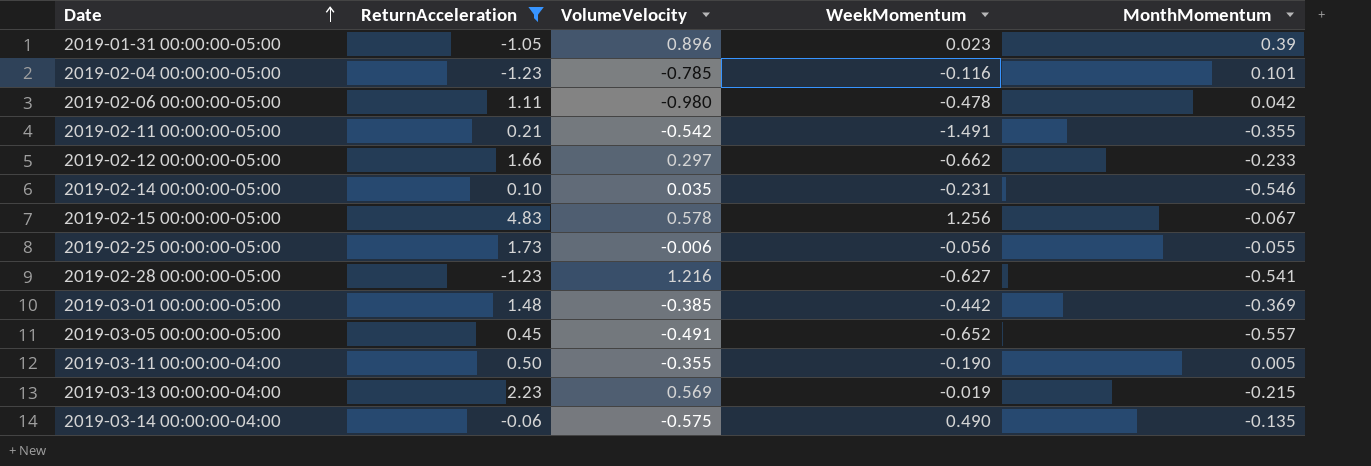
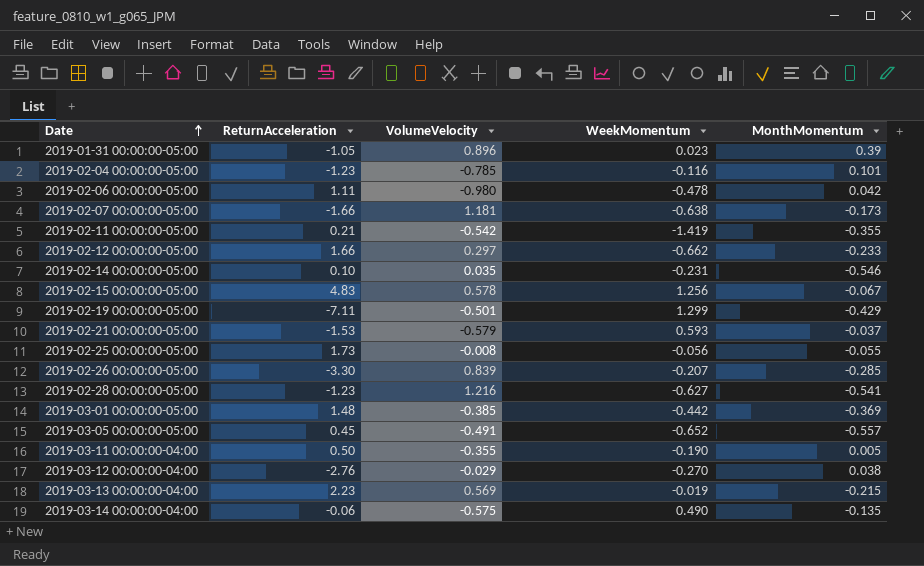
filter: ReturnAcceleration >= -1.23 -> none
2019-02-11 00:00:00-05:00 | WeekMomentum: -1.491 -> -1.419
2019-02-25 00:00:00-05:00 | VolumeVelocity: -0.006 -> -0.008

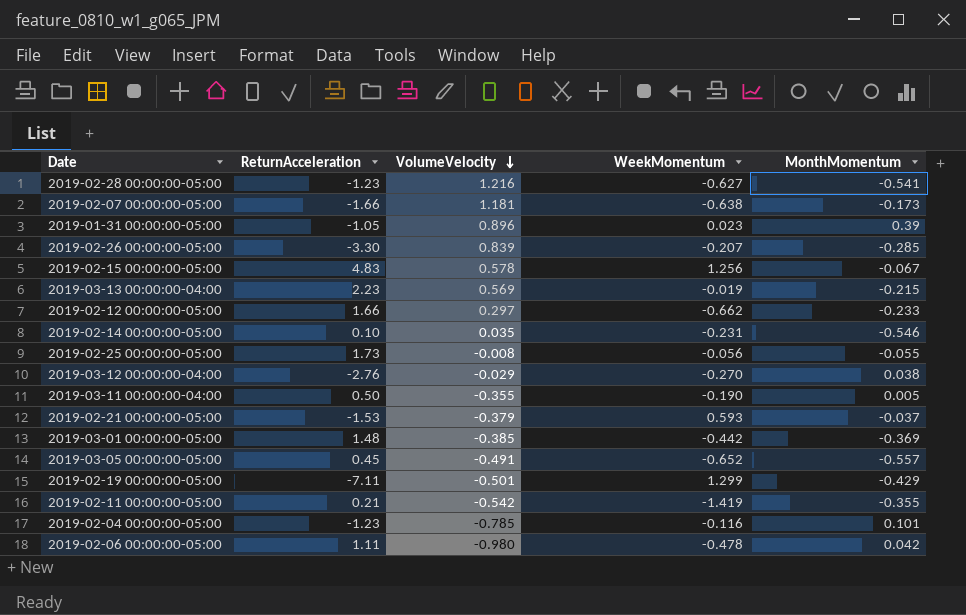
row order: Date ascending -> VolumeVelocity descending
row 2019-03-14 00:00:00-04:00: -0.06 | -0.575 | 0.490 | -0.135 -> none
2019-02-21 00:00:00-05:00 | VolumeVelocity: -0.579 -> -0.379

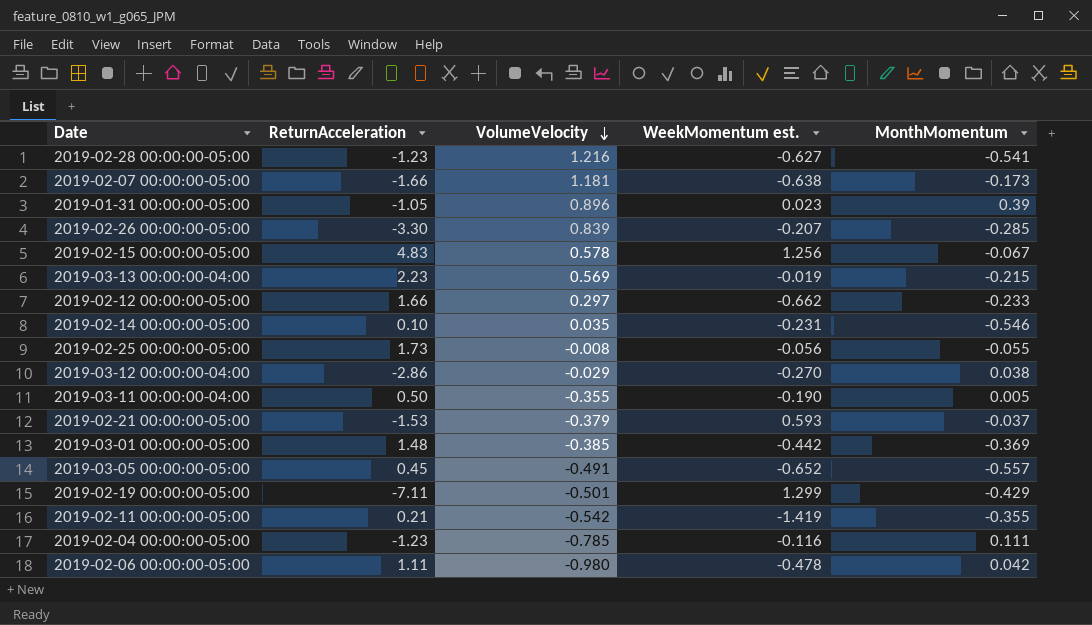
column name: WeekMomentum -> WeekMomentum est.
2019-03-12 00:00:00-04:00 | ReturnAcceleration: -2.76 -> -2.86
2019-02-04 00:00:00-05:00 | MonthMomentum: 0.101 -> 0.111

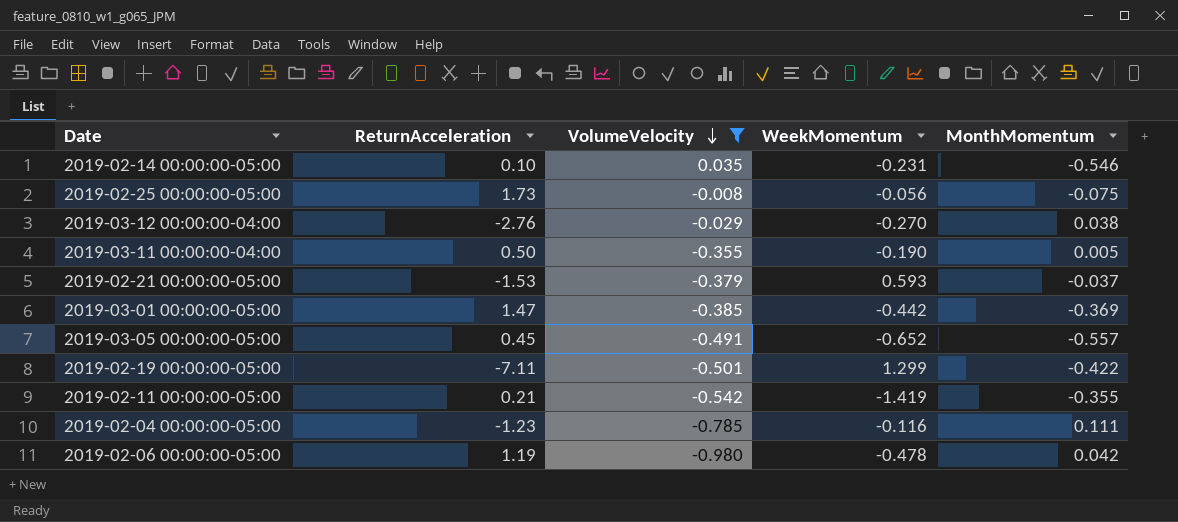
filter: none -> VolumeVelocity <= 0.035
column name: WeekMomentum est. -> WeekMomentum
2019-02-25 00:00:00-05:00 | MonthMomentum: -0.055 -> -0.075
2019-03-12 00:00:00-04:00 | ReturnAcceleration: -2.86 -> -2.76
2019-03-01 00:00:00-05:00 | ReturnAcceleration: 1.48 -> 1.47
2019-02-19 00:00:00-05:00 | MonthMomentum: -0.429 -> -0.422
2019-02-06 00:00:00-05:00 | ReturnAcceleration: 1.11 -> 1.19

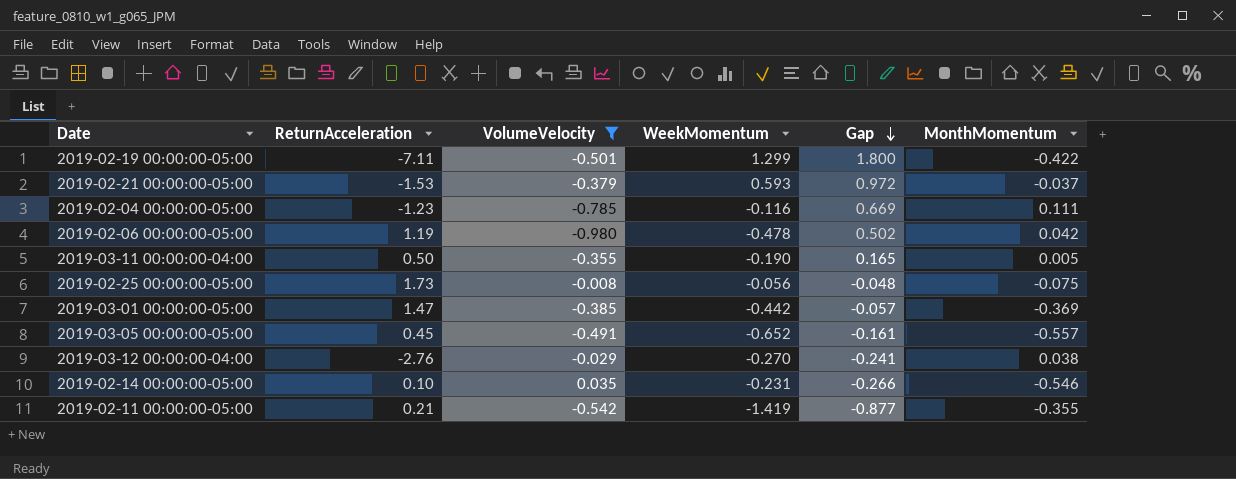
row order: VolumeVelocity descending -> Gap descending
column Gap | formula: none -> [WeekMomentum] - [VolumeVelocity]

